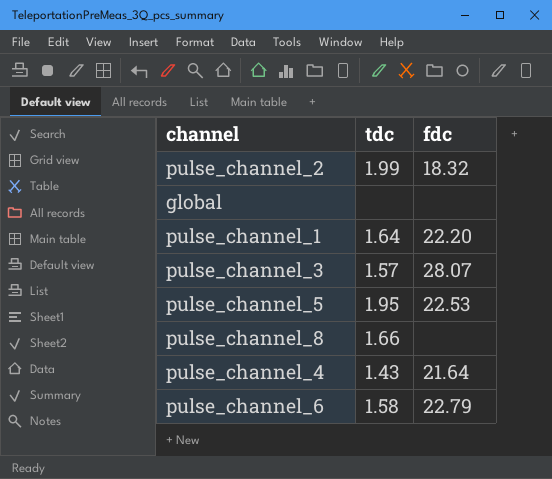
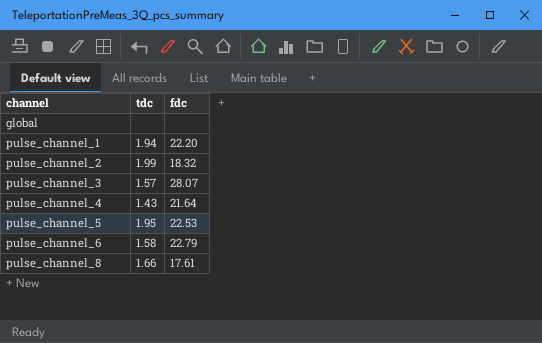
row order: none -> channel ascending
pulse_channel_1 | tdc: 1.64 -> 1.94
pulse_channel_8 | fdc: none -> 17.61

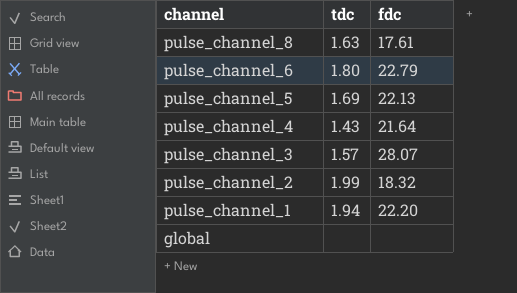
row order: channel ascending -> channel descending
pulse_channel_8 | tdc: 1.66 -> 1.63
pulse_channel_6 | tdc: 1.58 -> 1.80
pulse_channel_5 | tdc: 1.95 -> 1.69
pulse_channel_5 | fdc: 22.53 -> 22.13

